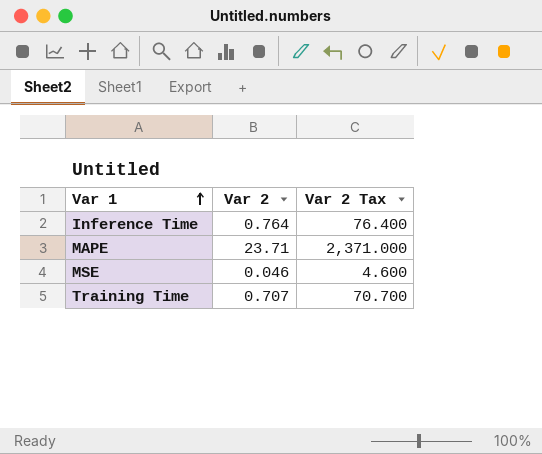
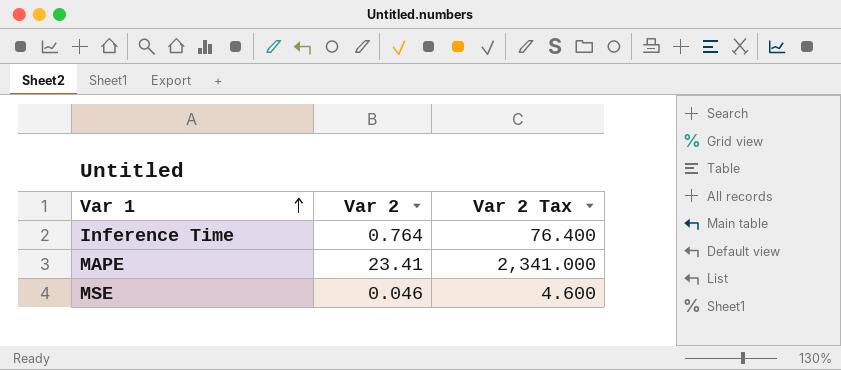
row Training Time: 0.707 | 70.700 -> none
MAPE | Var 2: 23.71 -> 23.41
MAPE | Var 2 Tax: 2,371.000 -> 2,341.000

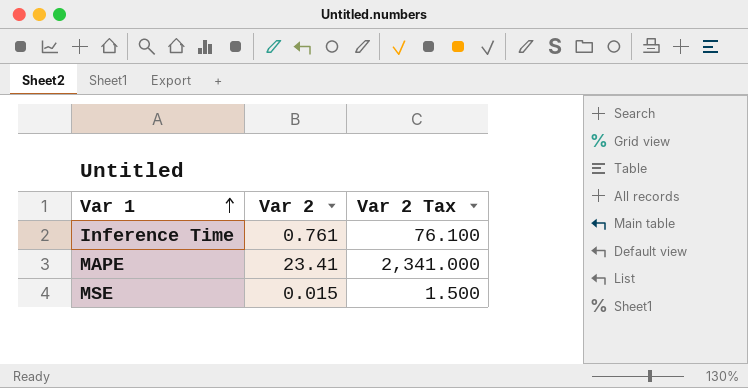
Inference Time | Var 2: 0.764 -> 0.761
Inference Time | Var 2 Tax: 76.400 -> 76.100
MSE | Var 2: 0.046 -> 0.015
MSE | Var 2 Tax: 4.600 -> 1.500

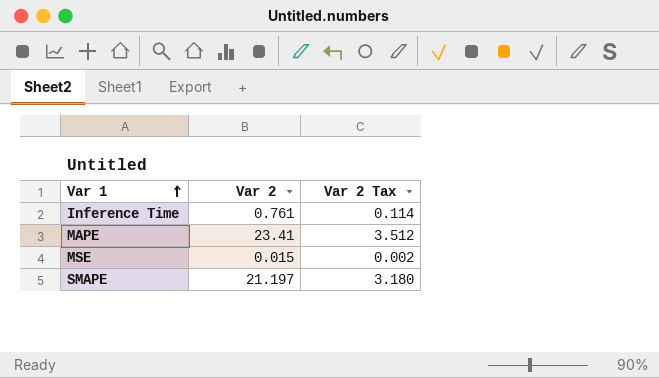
column Var 2 Tax | formula: [Var 2] * 100 -> [Var 2] * 0.15
row SMAPE: none -> 21.197 | 3.180

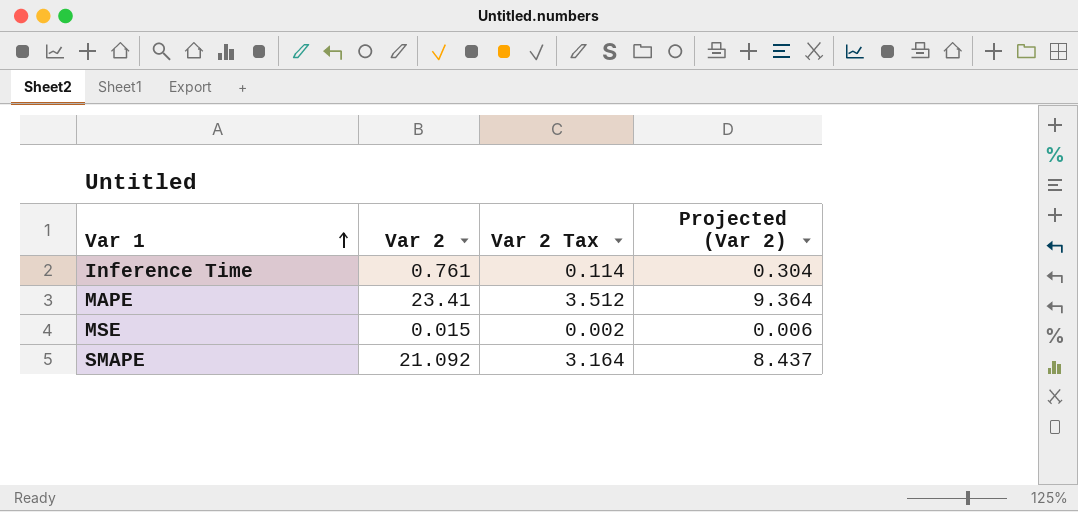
column Projected (Var 2) | formula: none -> [Var 2] * 0.4
SMAPE | Var 2: 21.197 -> 21.092
SMAPE | Var 2 Tax: 3.180 -> 3.164

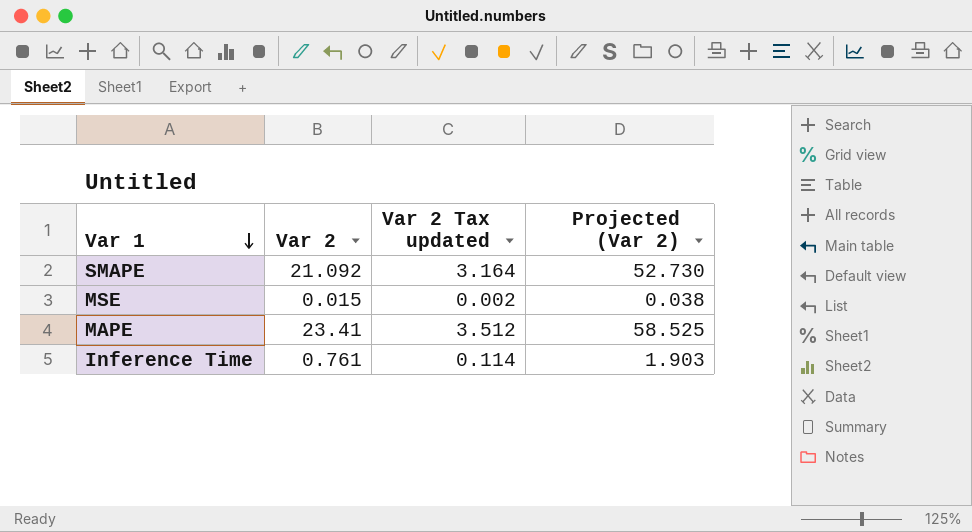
row order: Var 1 ascending -> Var 1 descending
column name: Var 2 Tax -> Var 2 Tax updated
column Projected (Var 2) | formula: [Var 2] * 0.4 -> [Var 2] * 2.5

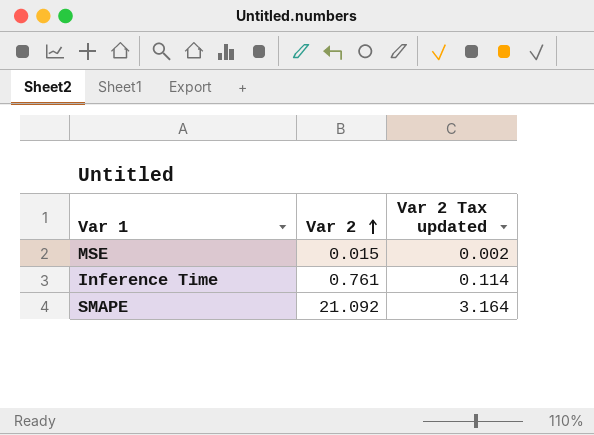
row order: Var 1 descending -> Var 2 ascending
column Projected (Var 2) | formula: [Var 2] * 2.5 -> none
row MAPE: 23.41 | 3.512 | 58.525 -> none

